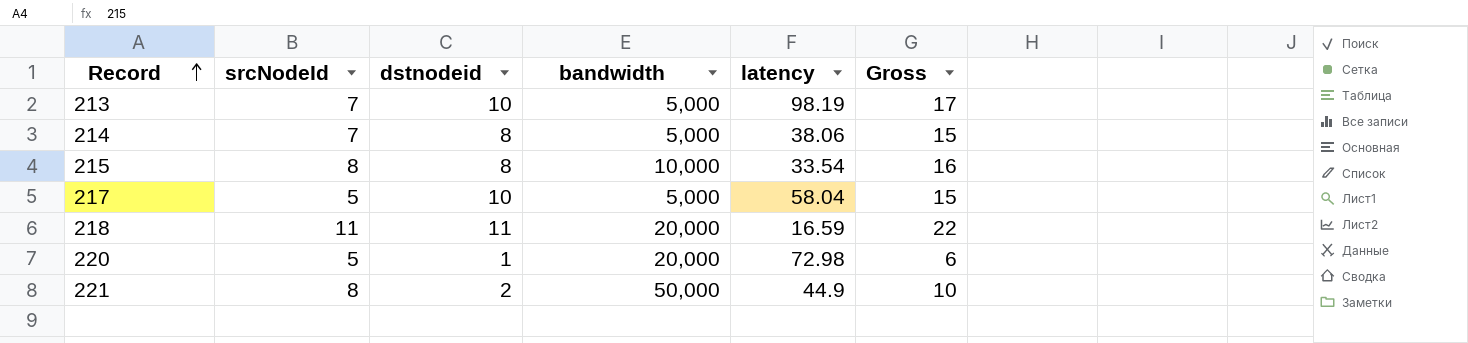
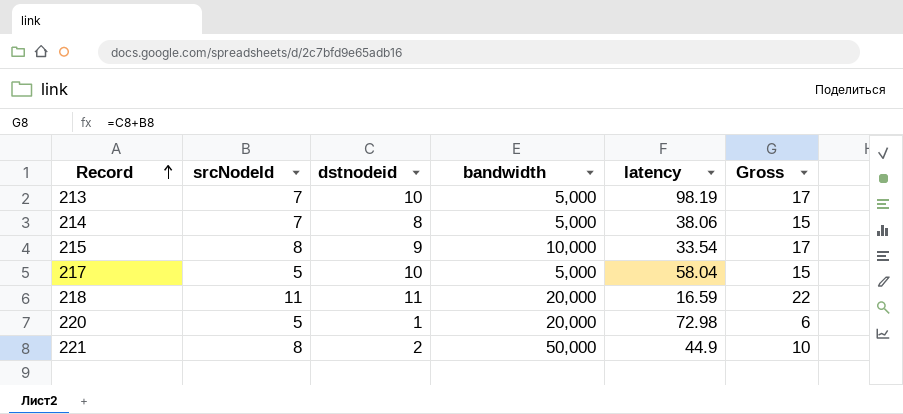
215 | dstnodeid: 8 -> 9
215 | Gross: 16 -> 17

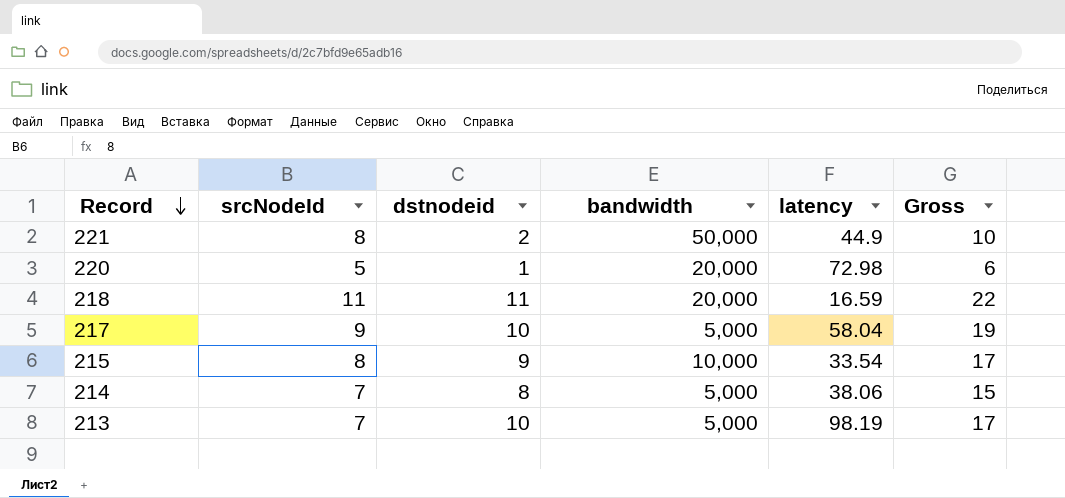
row order: Record ascending -> Record descending
217 | srcNodeId: 5 -> 9
217 | Gross: 15 -> 19

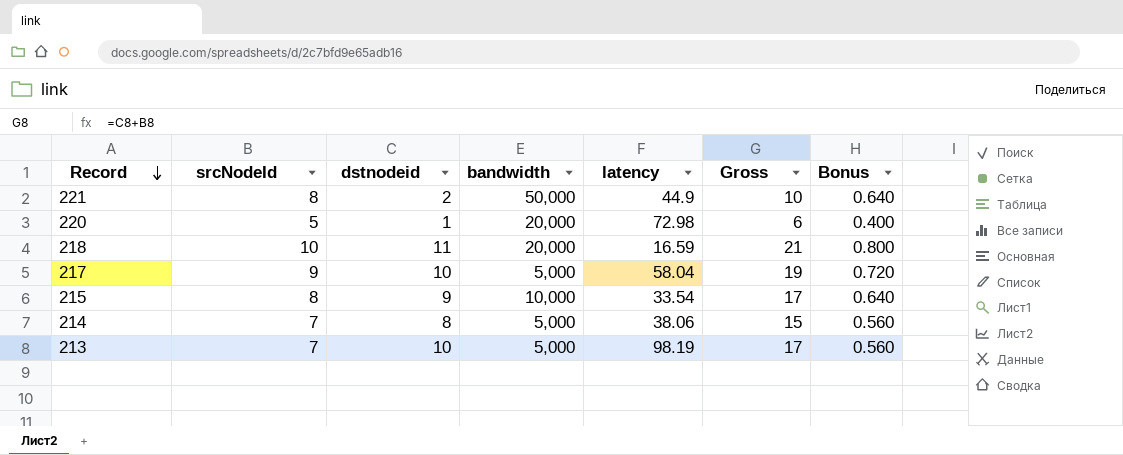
column Bonus | formula: none -> [srcNodeId] * 0.08
218 | srcNodeId: 11 -> 10
218 | Gross: 22 -> 21

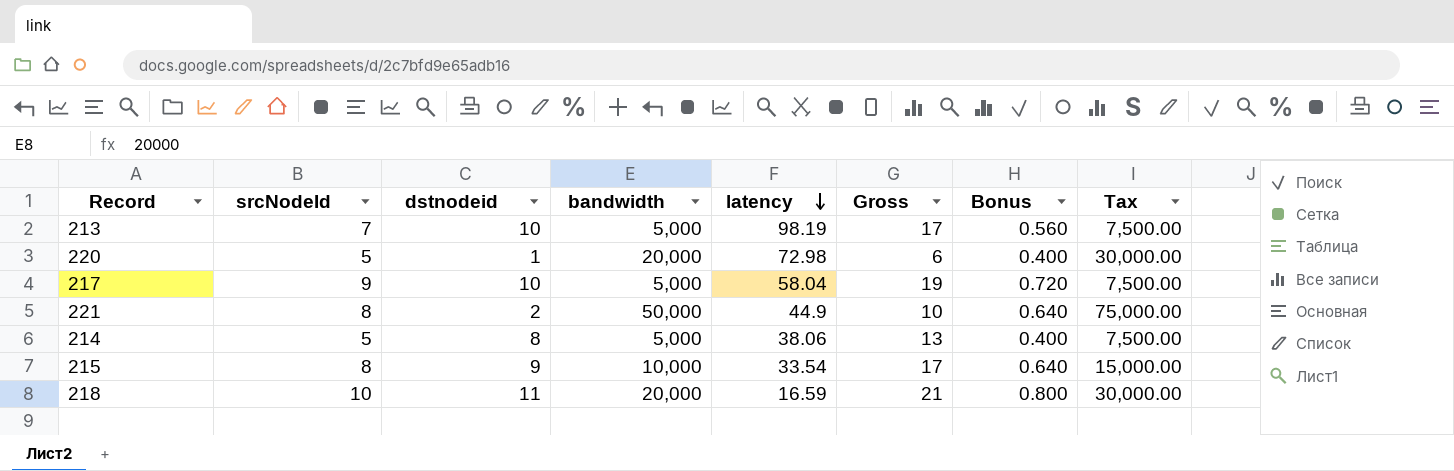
row order: Record descending -> latency descending
column Tax | formula: none -> [bandwidth] * 1.5
214 | srcNodeId: 7 -> 5
214 | Gross: 15 -> 13
214 | Bonus: 0.560 -> 0.400

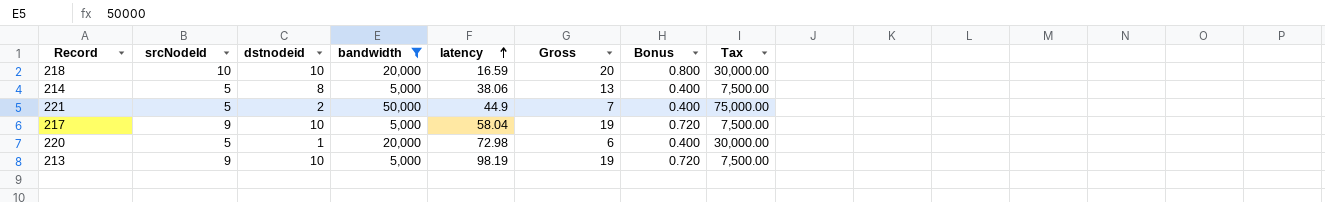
filter: none -> bandwidth != 10,000
row order: latency descending -> latency ascending
218 | dstnodeid: 11 -> 10
218 | Gross: 21 -> 20
221 | srcNodeId: 8 -> 5
221 | Gross: 10 -> 7
221 | Bonus: 0.640 -> 0.400
213 | srcNodeId: 7 -> 9
213 | Gross: 17 -> 19
213 | Bonus: 0.560 -> 0.720

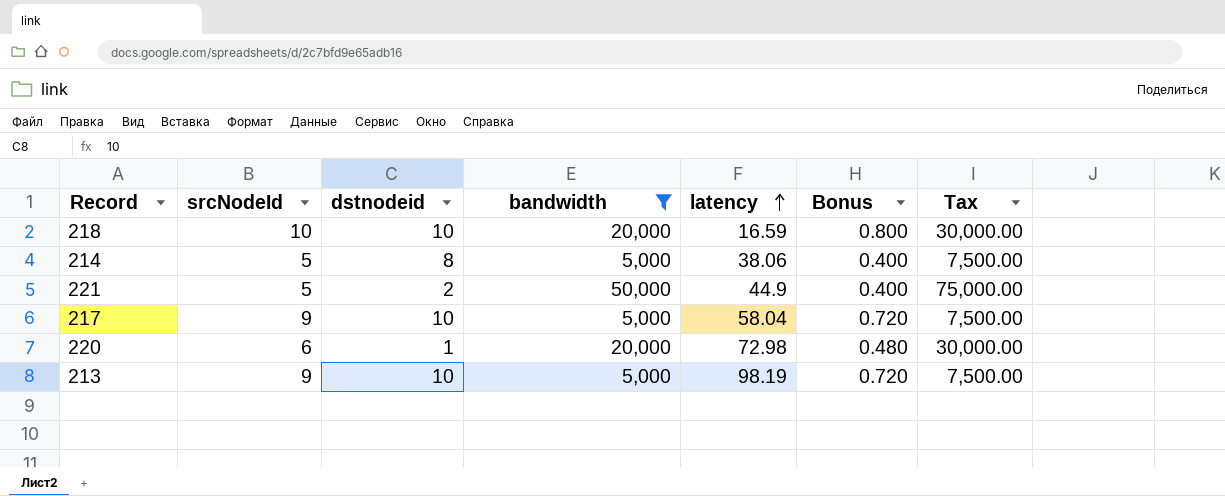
column Gross | formula: [srcNodeId] + [dstnodeid] -> none
220 | srcNodeId: 5 -> 6
220 | Bonus: 0.400 -> 0.480

